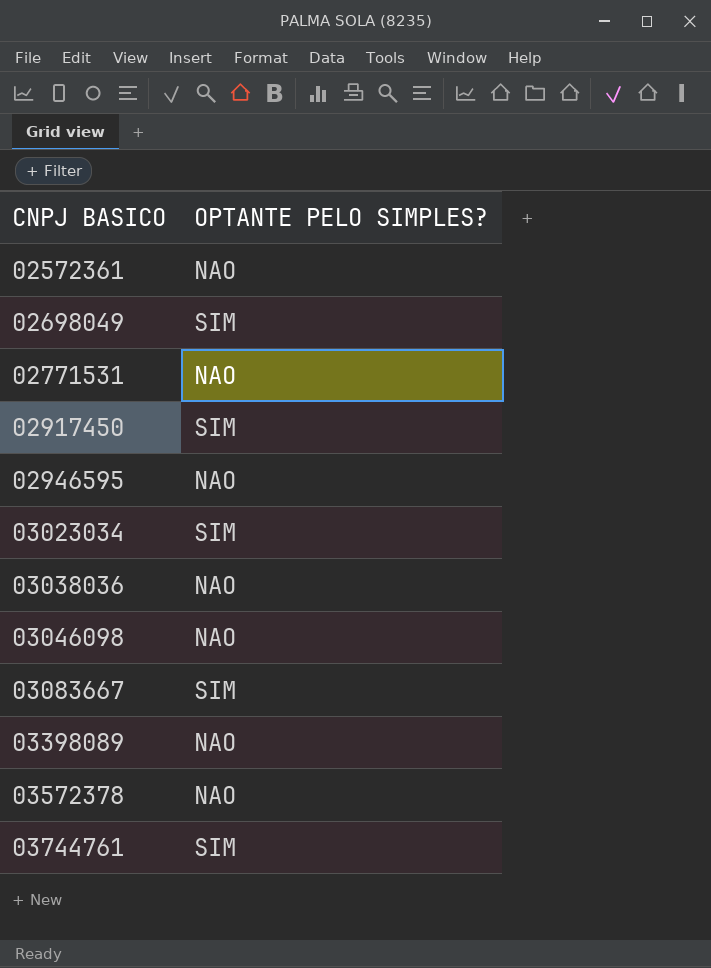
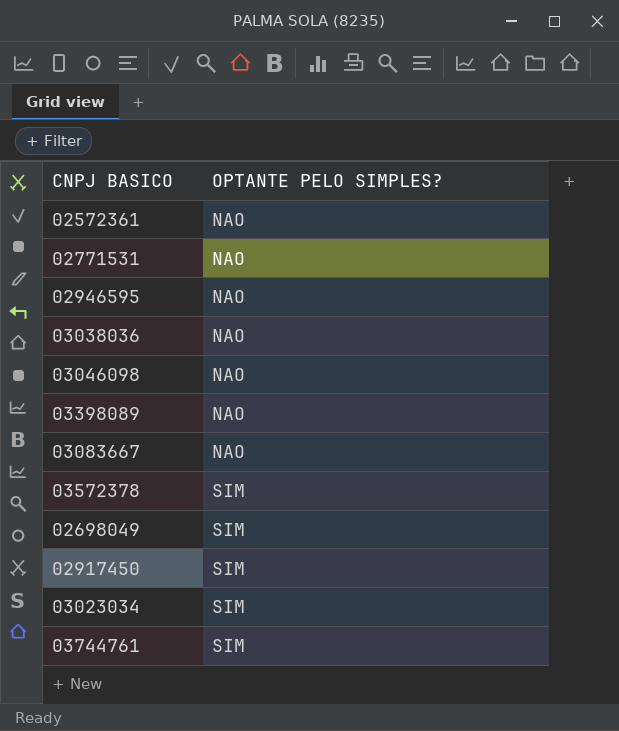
row order: CNPJ BASICO ascending -> OPTANTE PELO SIMPLES? ascending
03083667 | OPTANTE PELO SIMPLES?: SIM -> NAO
03572378 | OPTANTE PELO SIMPLES?: NAO -> SIM

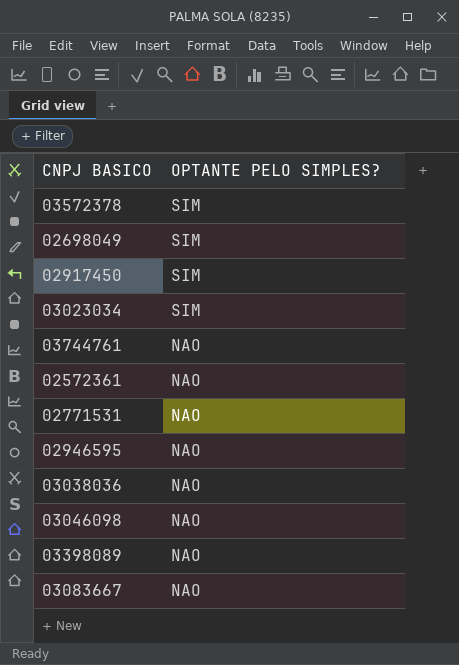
row order: OPTANTE PELO SIMPLES? ascending -> OPTANTE PELO SIMPLES? descending
03744761 | OPTANTE PELO SIMPLES?: SIM -> NAO

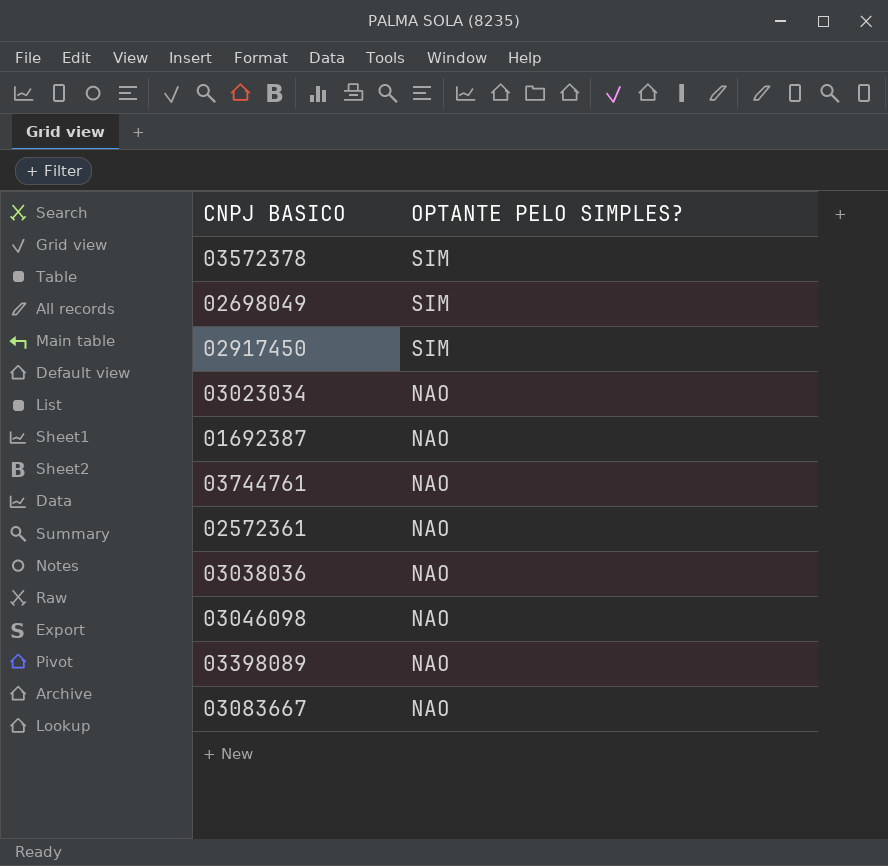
row 02771531: NAO -> none
row 02946595: NAO -> none
03023034 | OPTANTE PELO SIMPLES?: SIM -> NAO
row 01692387: none -> NAO

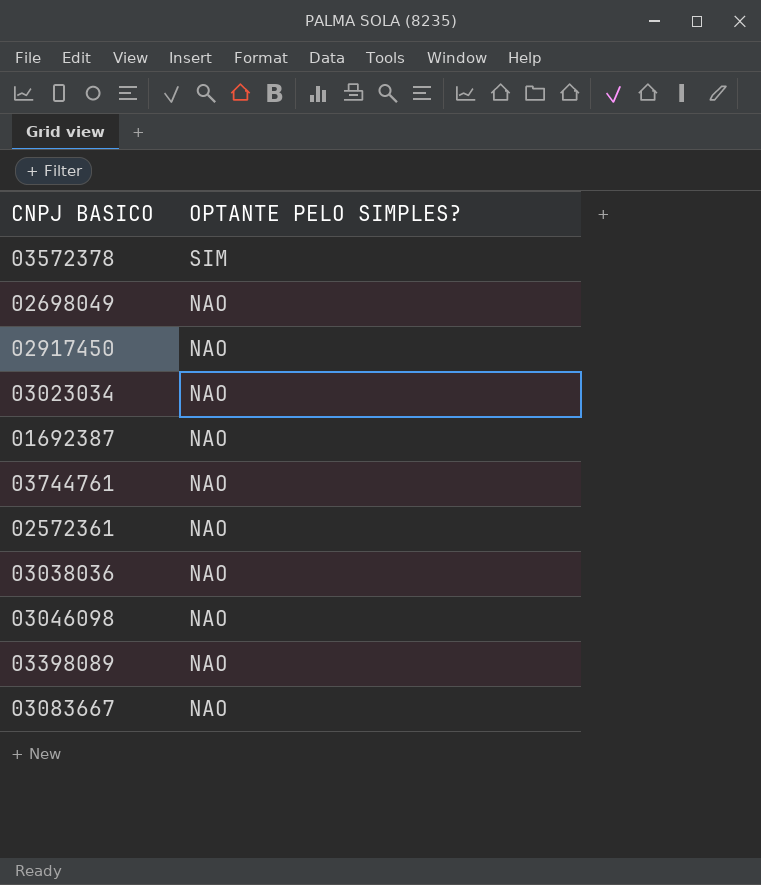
02698049 | OPTANTE PELO SIMPLES?: SIM -> NAO
02917450 | OPTANTE PELO SIMPLES?: SIM -> NAO

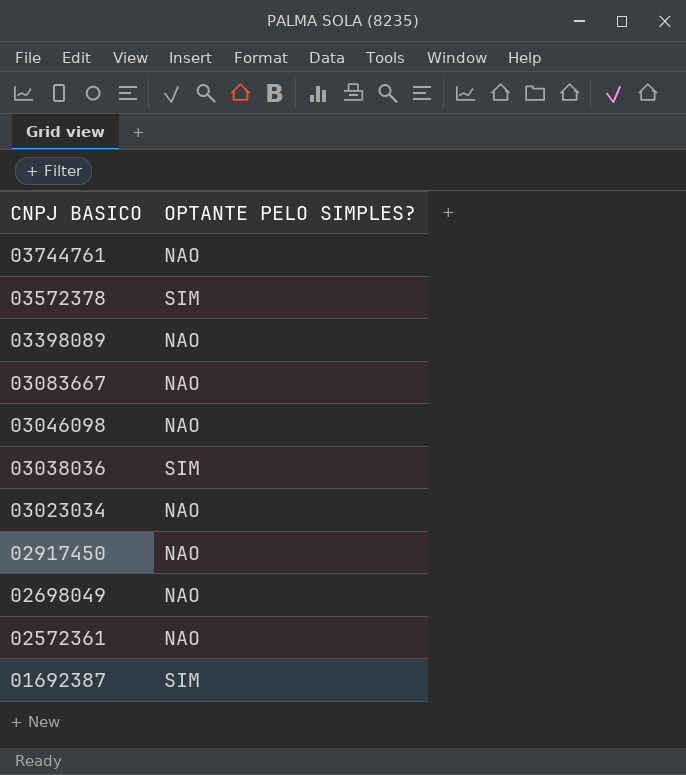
row order: OPTANTE PELO SIMPLES? descending -> CNPJ BASICO descending
03038036 | OPTANTE PELO SIMPLES?: NAO -> SIM
01692387 | OPTANTE PELO SIMPLES?: NAO -> SIM

